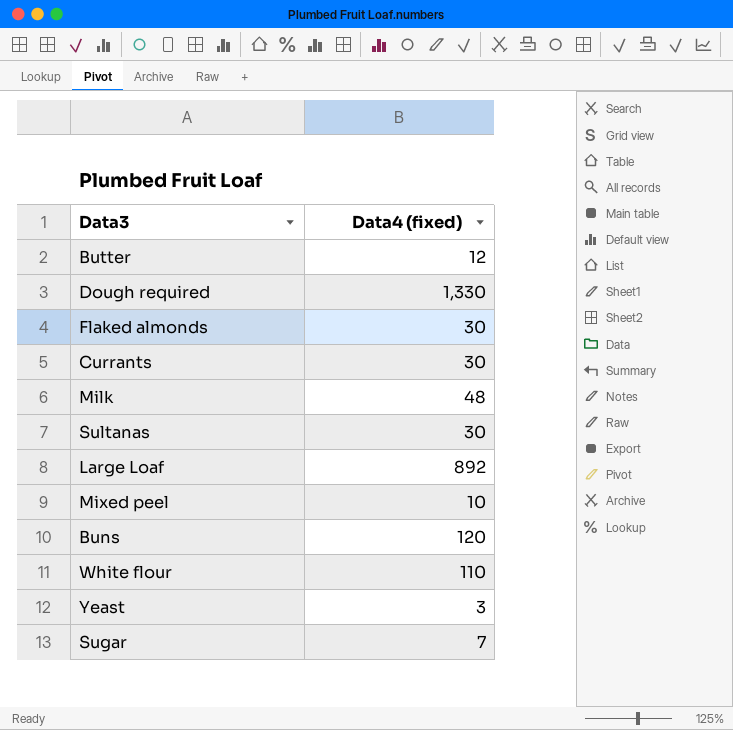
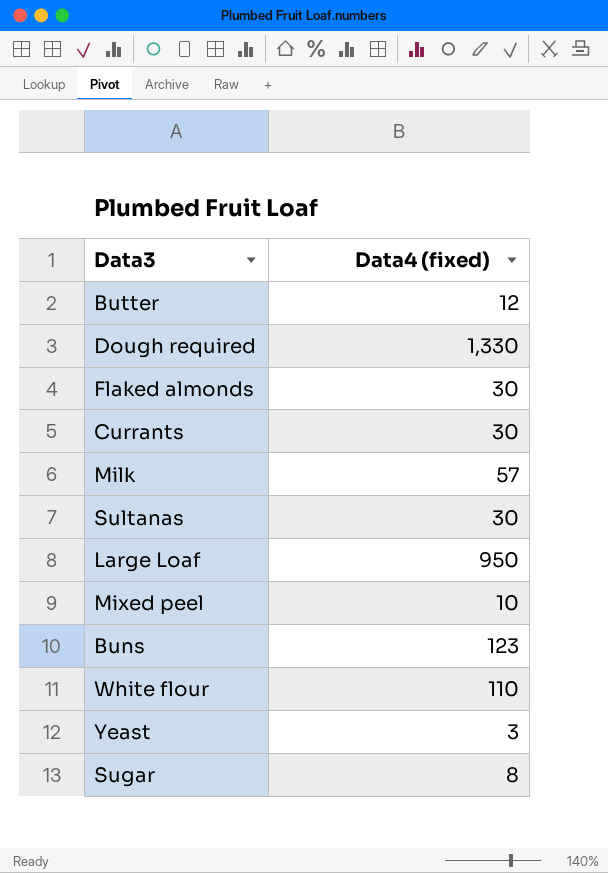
Milk | Data4 (fixed): 48 -> 57
Large Loaf | Data4 (fixed): 892 -> 950
Buns | Data4 (fixed): 120 -> 123
Sugar | Data4 (fixed): 7 -> 8

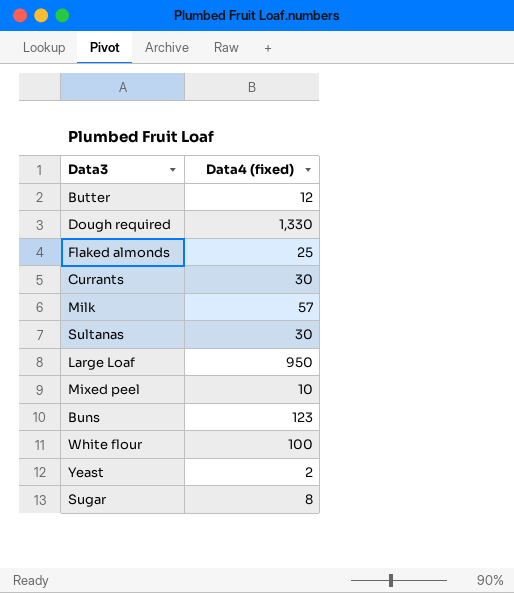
Flaked almonds | Data4 (fixed): 30 -> 25
White flour | Data4 (fixed): 110 -> 100
Yeast | Data4 (fixed): 3 -> 2

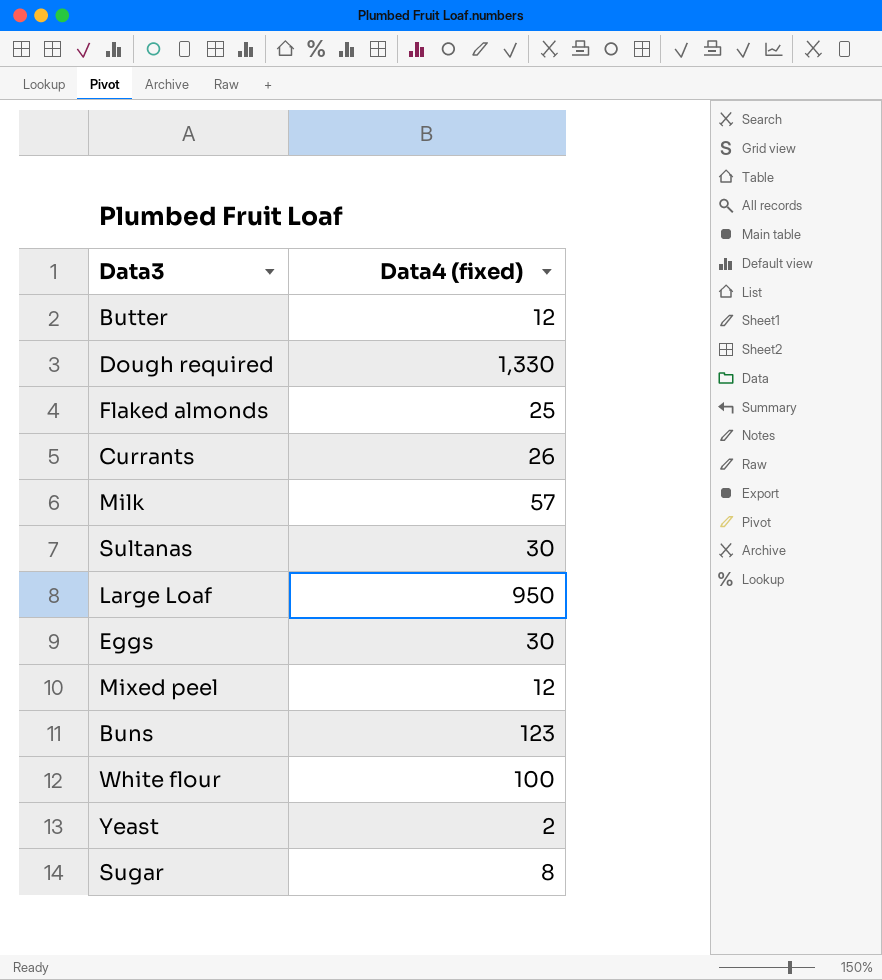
Currants | Data4 (fixed): 30 -> 26
row Eggs: none -> 30
Mixed peel | Data4 (fixed): 10 -> 12

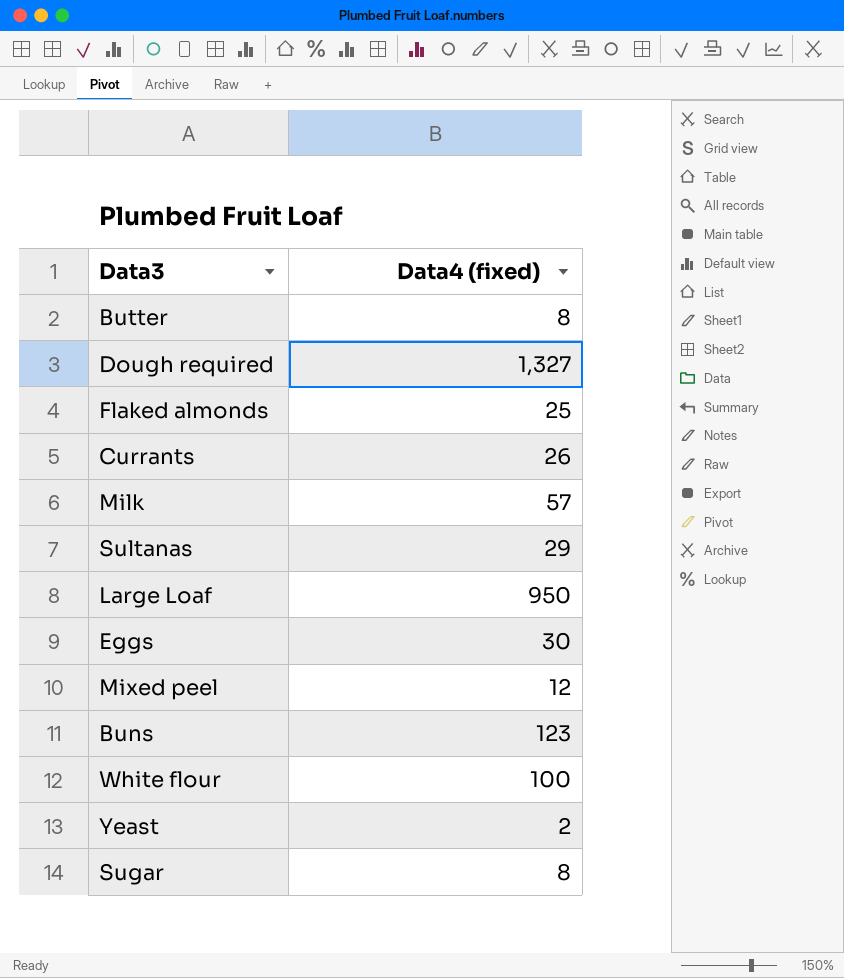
Butter | Data4 (fixed): 12 -> 8
Dough required | Data4 (fixed): 1,330 -> 1,327
Sultanas | Data4 (fixed): 30 -> 29

